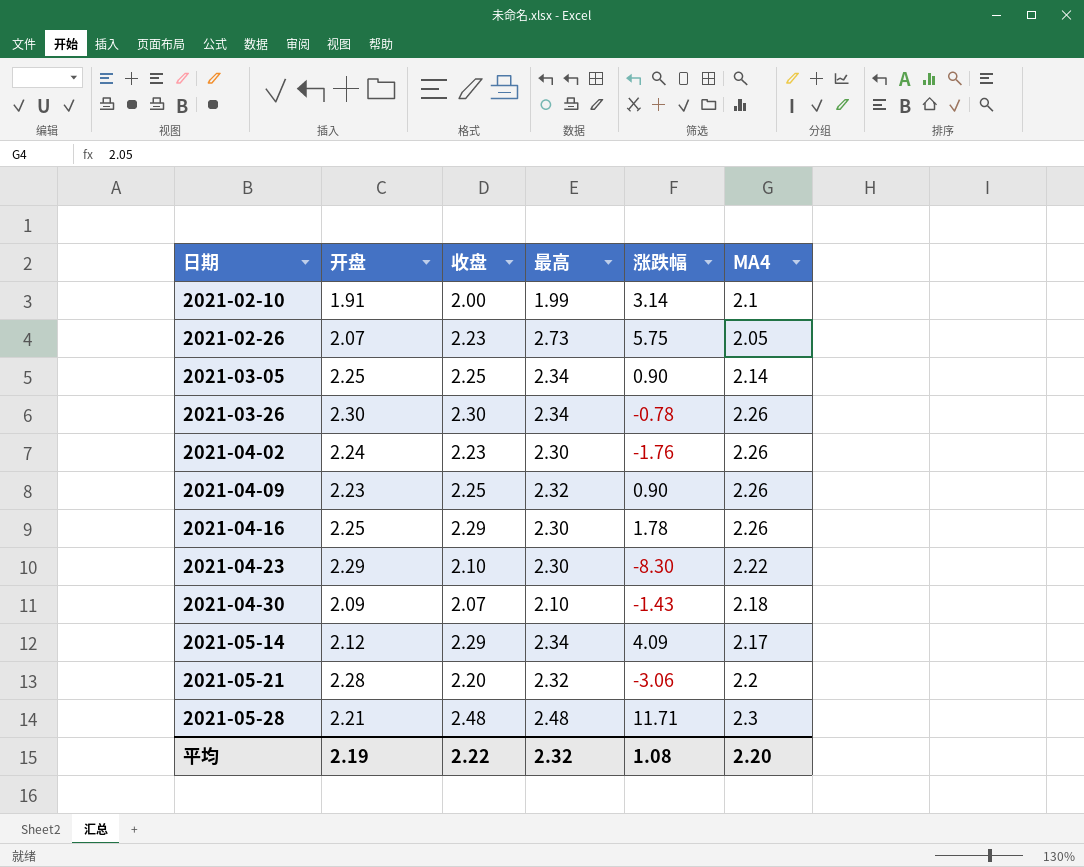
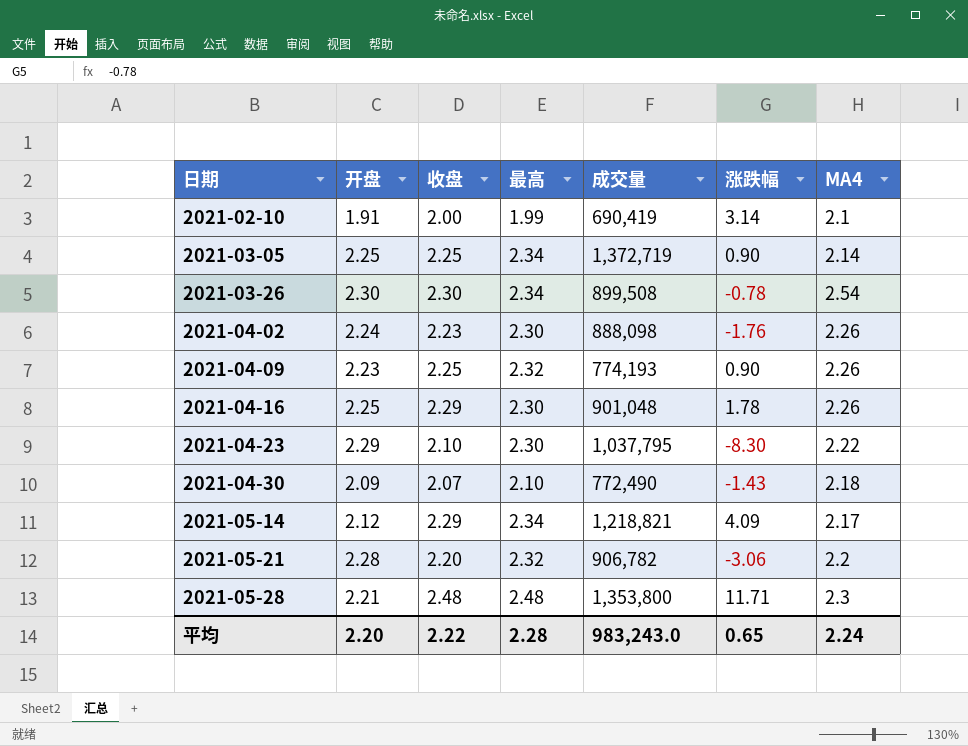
column 成交量 | position: none -> 5
row 2021-02-26: 2.07 | 2.23 | 2.73 | 5.75 | 2.05 -> none
2021-03-26 | MA4: 2.26 -> 2.54
平均 | 开盘: 2.19 -> 2.20
平均 | 最高: 2.32 -> 2.28
平均 | 涨跌幅: 1.08 -> 0.65
平均 | MA4: 2.20 -> 2.24

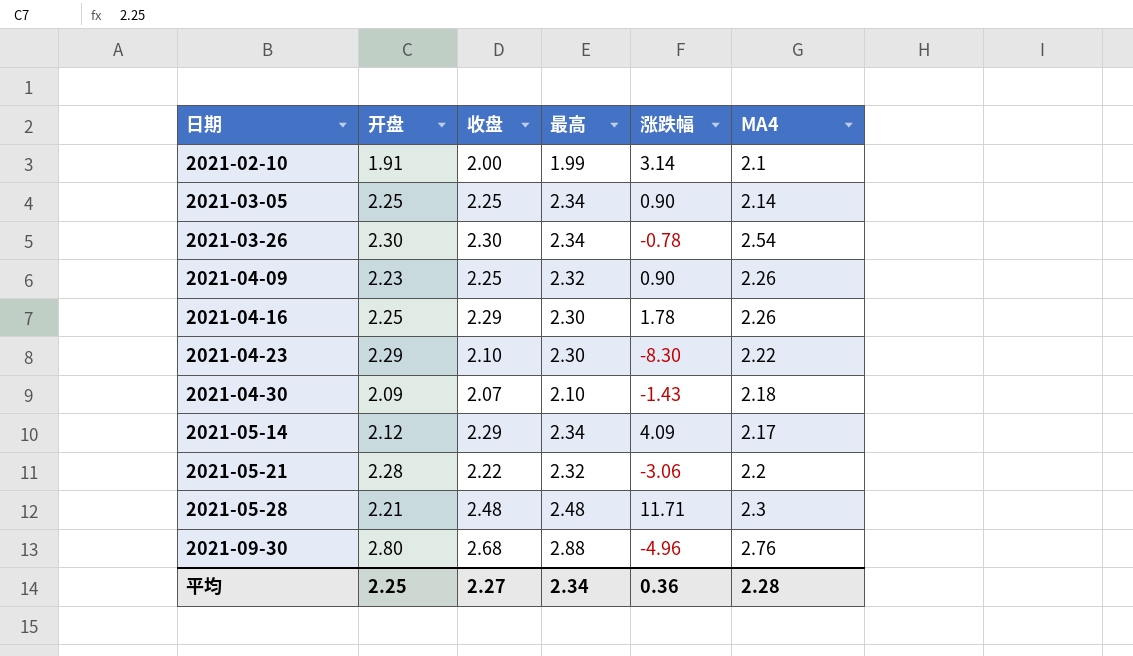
column 成交量 | position: 5 -> none
row 2021-04-02: 2.24 | 2.23 | 2.30 | 888,098 | -1.76 | 2.26 -> none
2021-05-21 | 收盘: 2.20 -> 2.22
row 2021-09-30: none -> 2.80 | 2.68 | 2.88 | -4.96 | 2.76
平均 | 开盘: 2.20 -> 2.25
平均 | 收盘: 2.22 -> 2.27
平均 | 最高: 2.28 -> 2.34
平均 | 涨跌幅: 0.65 -> 0.36
平均 | MA4: 2.24 -> 2.28

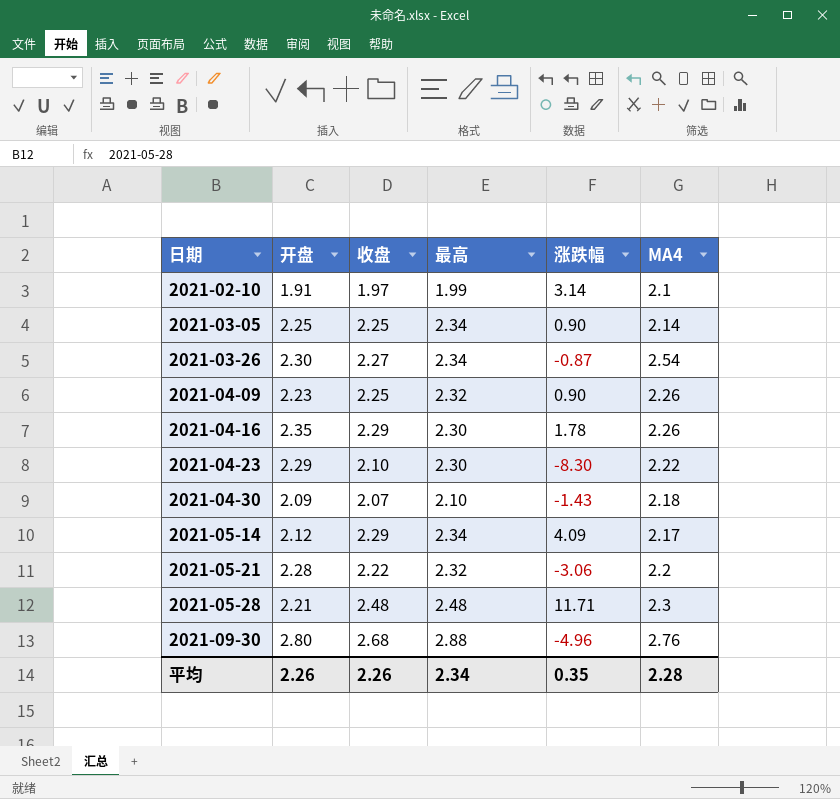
2021-02-10 | 收盘: 2.00 -> 1.97
2021-03-26 | 收盘: 2.30 -> 2.27
2021-03-26 | 涨跌幅: -0.78 -> -0.87
2021-04-16 | 开盘: 2.25 -> 2.35
平均 | 开盘: 2.25 -> 2.26
平均 | 收盘: 2.27 -> 2.26
平均 | 涨跌幅: 0.36 -> 0.35

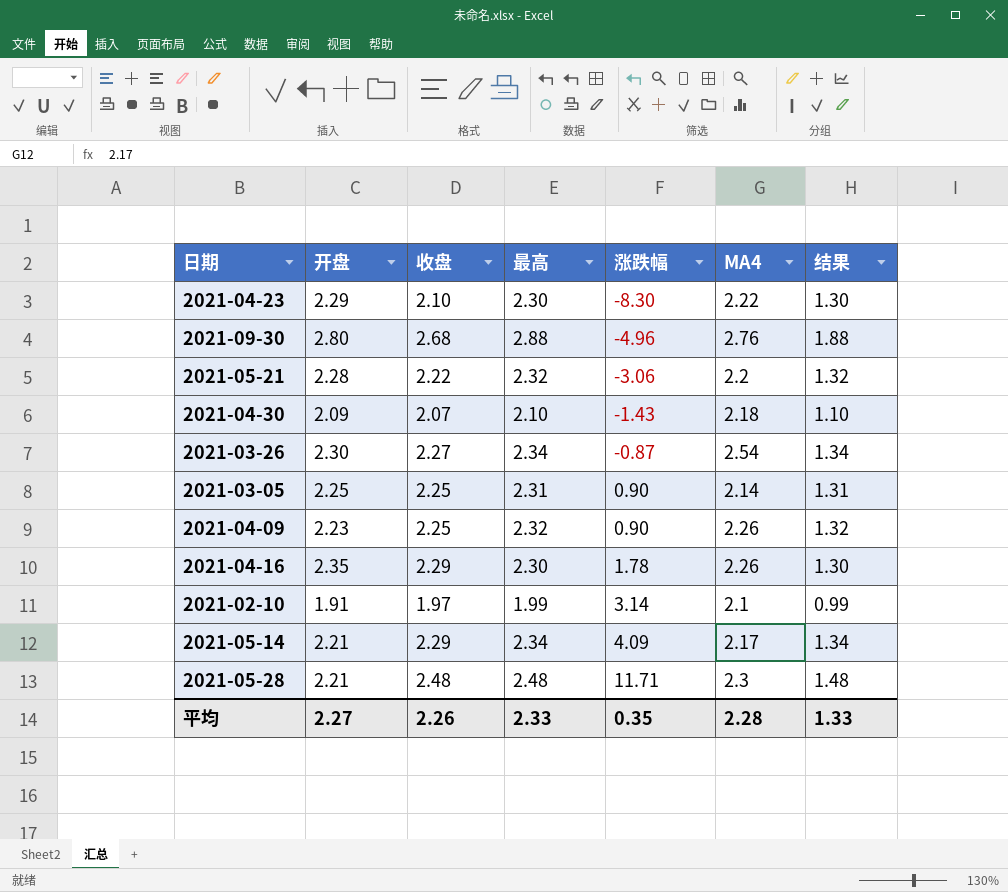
row order: 日期 ascending -> 涨跌幅 ascending
column 结果 | formula: none -> [最高] - 1
2021-03-05 | 最高: 2.34 -> 2.31
2021-05-14 | 开盘: 2.12 -> 2.21
平均 | 开盘: 2.26 -> 2.27
平均 | 最高: 2.34 -> 2.33

